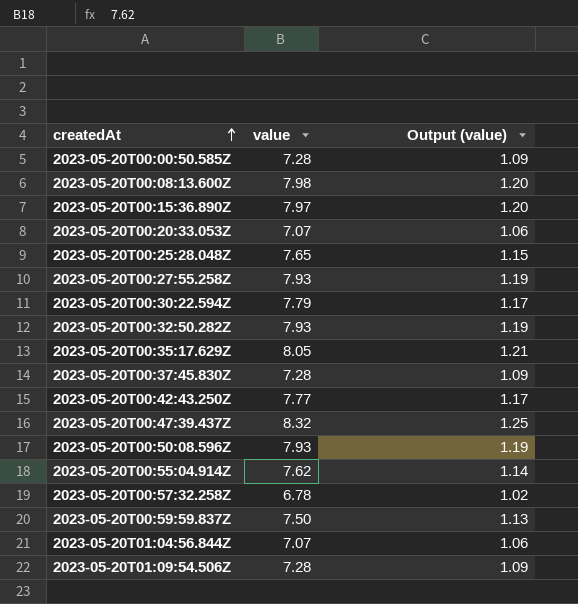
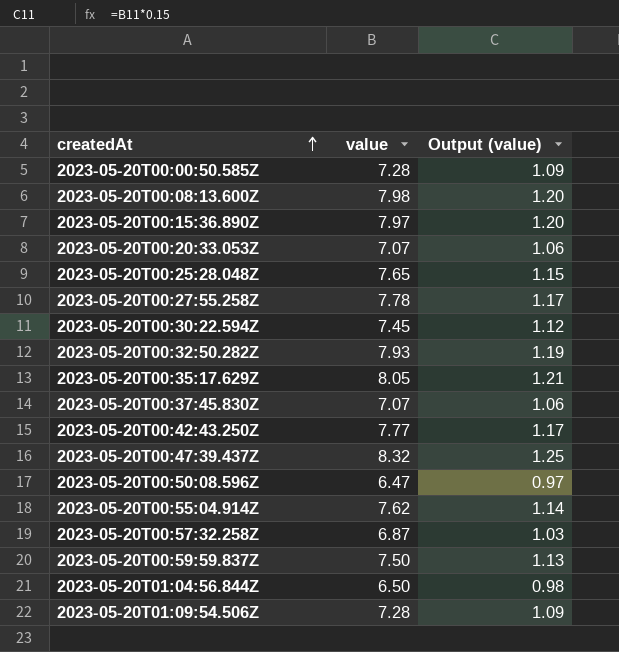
2023-05-20T00:27:55.258Z | value: 7.93 -> 7.78
2023-05-20T00:27:55.258Z | Output (value): 1.19 -> 1.17
2023-05-20T00:30:22.594Z | value: 7.79 -> 7.45
2023-05-20T00:30:22.594Z | Output (value): 1.17 -> 1.12
2023-05-20T00:37:45.830Z | value: 7.28 -> 7.07
2023-05-20T00:37:45.830Z | Output (value): 1.09 -> 1.06
2023-05-20T00:50:08.596Z | value: 7.93 -> 6.47
2023-05-20T00:50:08.596Z | Output (value): 1.19 -> 0.97
2023-05-20T00:57:32.258Z | value: 6.78 -> 6.87
2023-05-20T00:57:32.258Z | Output (value): 1.02 -> 1.03
2023-05-20T01:04:56.844Z | value: 7.07 -> 6.50
2023-05-20T01:04:56.844Z | Output (value): 1.06 -> 0.98

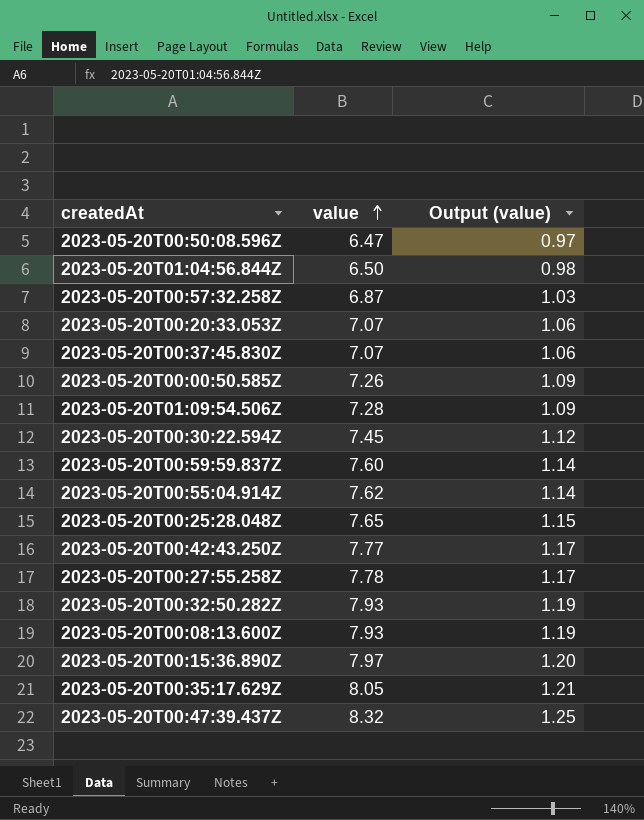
row order: createdAt ascending -> value ascending
2023-05-20T00:00:50.585Z | value: 7.28 -> 7.26
2023-05-20T00:59:59.837Z | value: 7.50 -> 7.60
2023-05-20T00:59:59.837Z | Output (value): 1.13 -> 1.14
2023-05-20T00:08:13.600Z | value: 7.98 -> 7.93
2023-05-20T00:08:13.600Z | Output (value): 1.20 -> 1.19

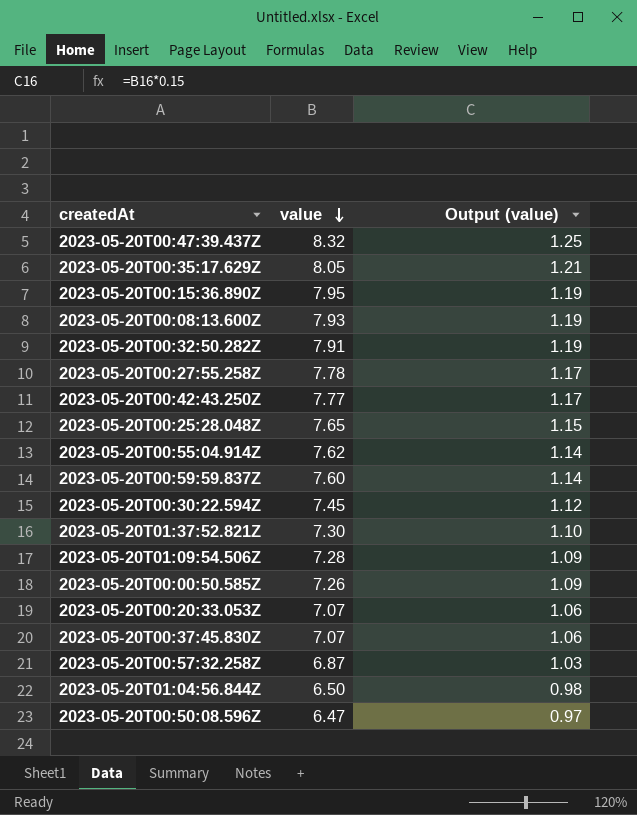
row order: value ascending -> value descending
2023-05-20T00:15:36.890Z | value: 7.97 -> 7.95
2023-05-20T00:15:36.890Z | Output (value): 1.20 -> 1.19
2023-05-20T00:32:50.282Z | value: 7.93 -> 7.91
row 2023-05-20T01:37:52.821Z: none -> 7.30 | 1.10

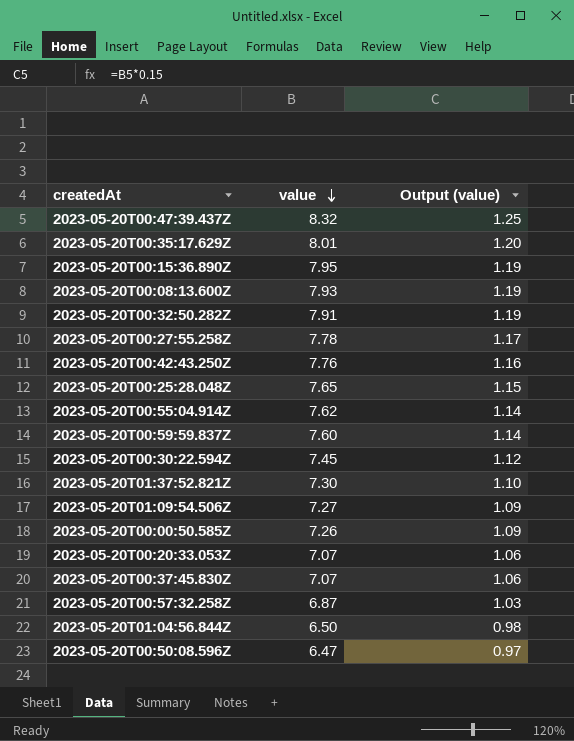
2023-05-20T00:35:17.629Z | value: 8.05 -> 8.01
2023-05-20T00:35:17.629Z | Output (value): 1.21 -> 1.20
2023-05-20T00:42:43.250Z | value: 7.77 -> 7.76
2023-05-20T00:42:43.250Z | Output (value): 1.17 -> 1.16
2023-05-20T01:09:54.506Z | value: 7.28 -> 7.27

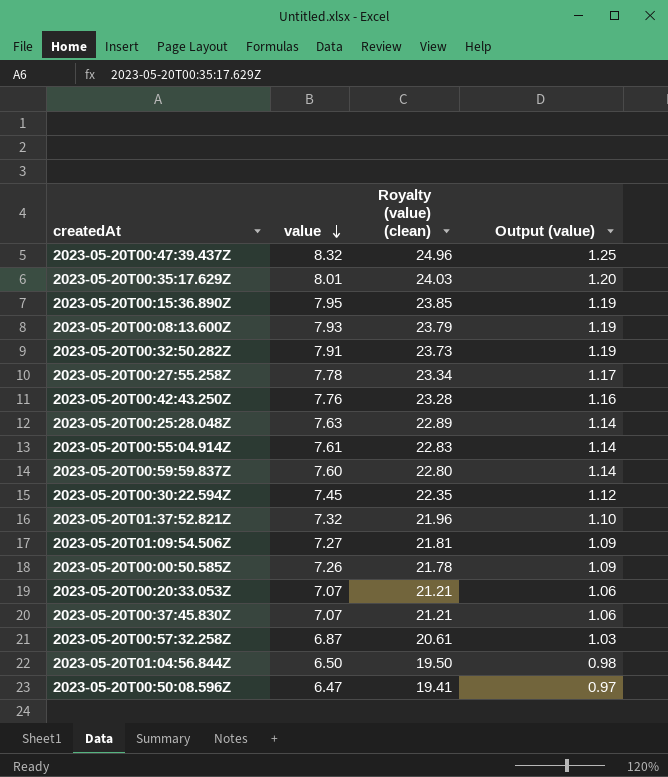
column Royalty (value) (clean) | formula: none -> [value] * 3
2023-05-20T00:25:28.048Z | value: 7.65 -> 7.63
2023-05-20T00:25:28.048Z | Output (value): 1.15 -> 1.14
2023-05-20T00:55:04.914Z | value: 7.62 -> 7.61
2023-05-20T01:37:52.821Z | value: 7.30 -> 7.32

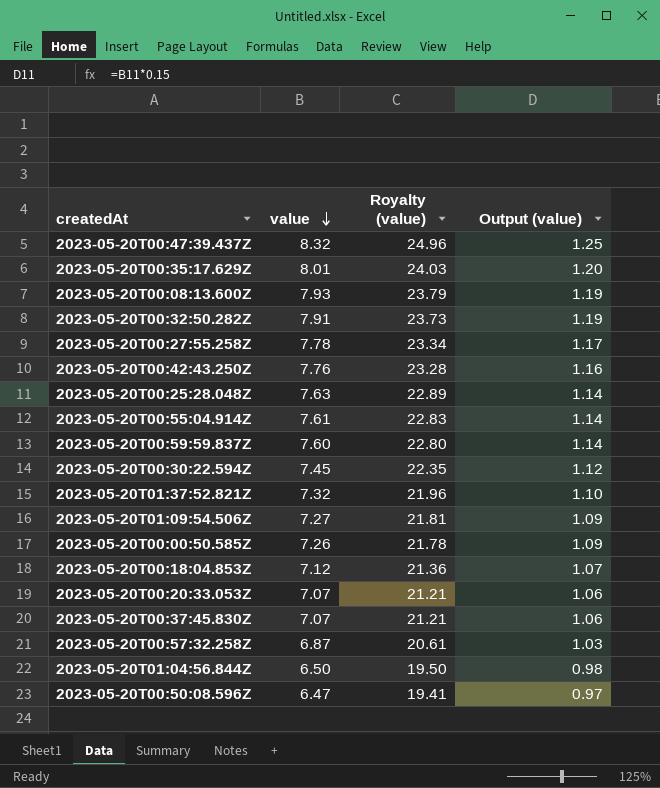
column name: Royalty (value) (clean) -> Royalty (value)
row 2023-05-20T00:15:36.890Z: 7.95 | 23.85 | 1.19 -> none
row 2023-05-20T00:18:04.853Z: none -> 7.12 | 21.36 | 1.07

